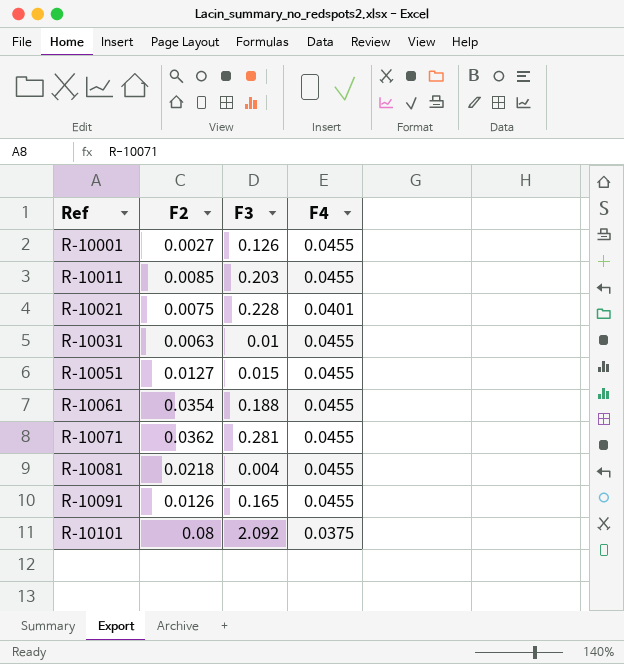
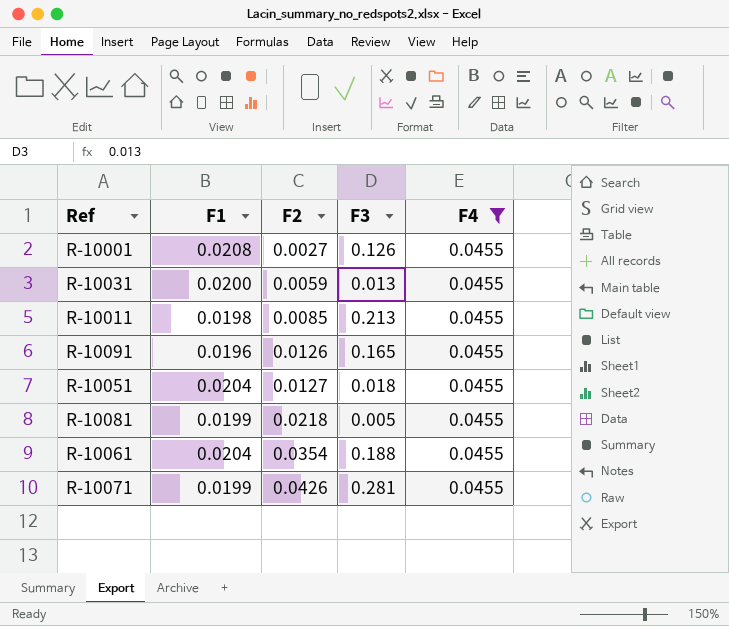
filter: none -> F4 = 0.0455
row order: Ref ascending -> F2 ascending
column F1 | position: none -> 2
R-10031 | F2: 0.0063 -> 0.0059
R-10031 | F3: 0.01 -> 0.013
R-10011 | F3: 0.203 -> 0.213
R-10051 | F3: 0.015 -> 0.018
R-10081 | F3: 0.004 -> 0.005
R-10071 | F2: 0.0362 -> 0.0426

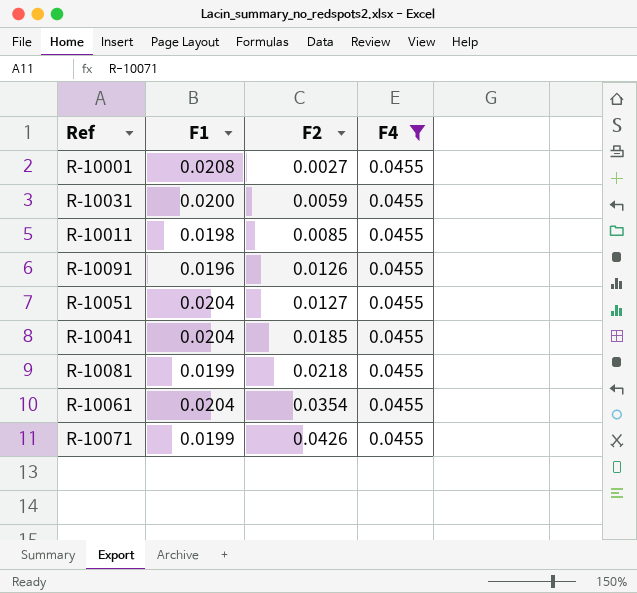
column F3 | position: 4 -> none
row R-10041: none -> 0.0204 | 0.0185 | 0.0455

